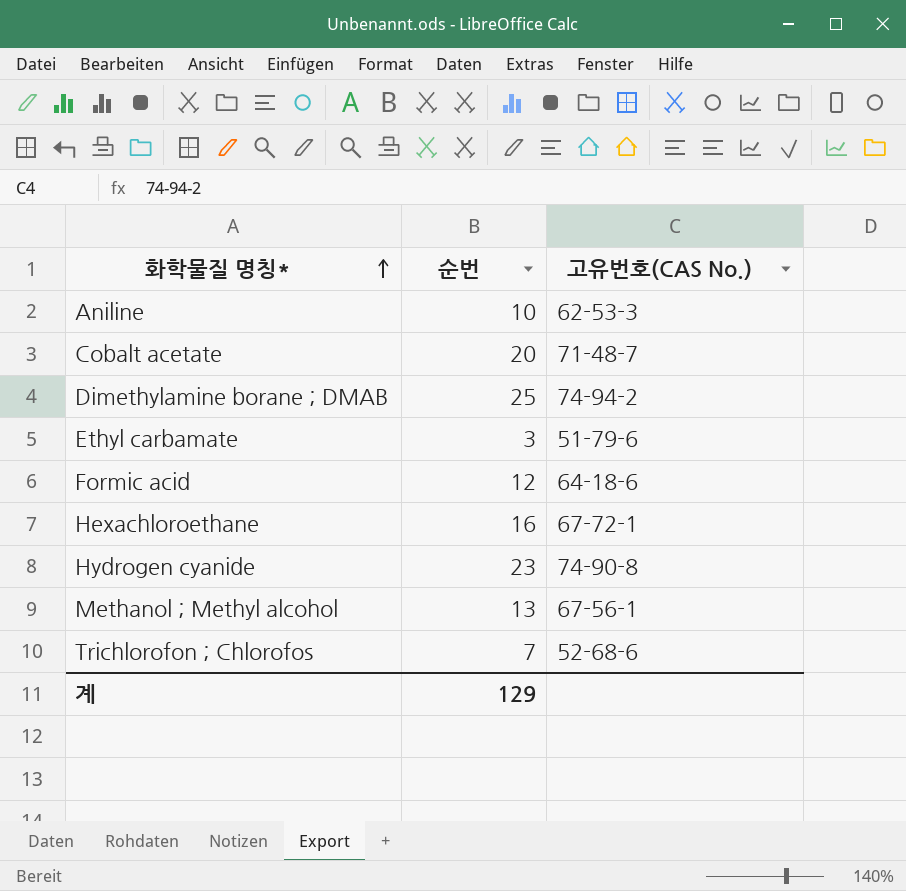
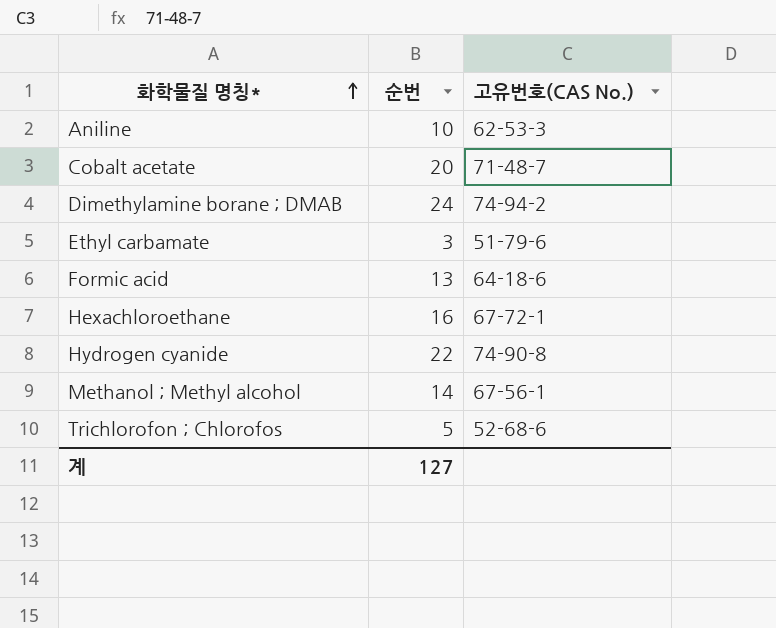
Dimethylamine borane ; DMAB | 순번: 25 -> 24
Formic acid | 순번: 12 -> 13
Hydrogen cyanide | 순번: 23 -> 22
Methanol ; Methyl alcohol | 순번: 13 -> 14
Trichlorofon ; Chlorofos | 순번: 7 -> 5
계 | 순번: 129 -> 127

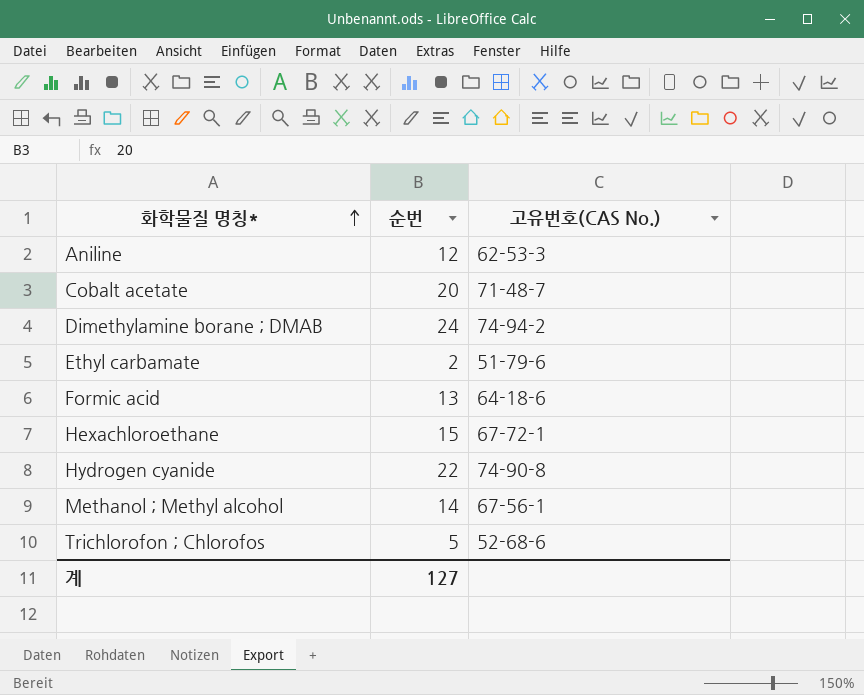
Aniline | 순번: 10 -> 12
Ethyl carbamate | 순번: 3 -> 2
Hexachloroethane | 순번: 16 -> 15

